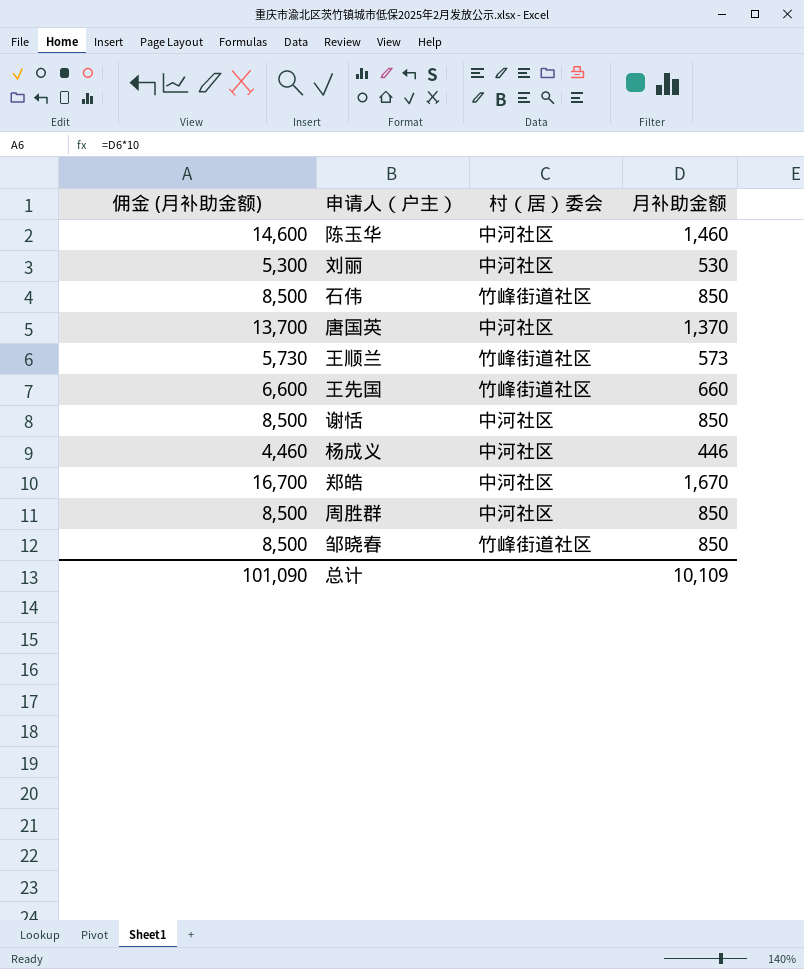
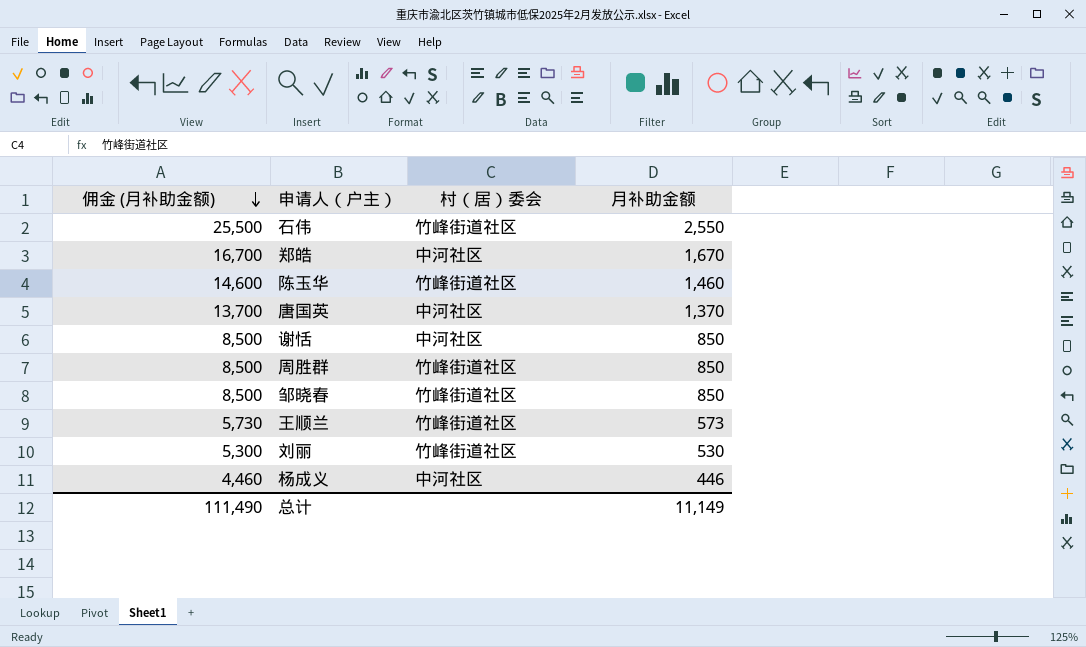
row order: none -> 佣金 (月补助金额) descending
row 王先国: 6,600 | 竹峰街道社区 | 660 -> none
石伟 | 佣金 (月补助金额): 8,500 -> 25,500
石伟 | 月补助金额: 850 -> 2,550
陈玉华 | 村（居）委会: 中河社区 -> 竹峰街道社区
周胜群 | 村（居）委会: 中河社区 -> 竹峰街道社区
刘丽 | 村（居）委会: 中河社区 -> 竹峰街道社区
总计 | 佣金 (月补助金额): 101,090 -> 111,490
总计 | 月补助金额: 10,109 -> 11,149

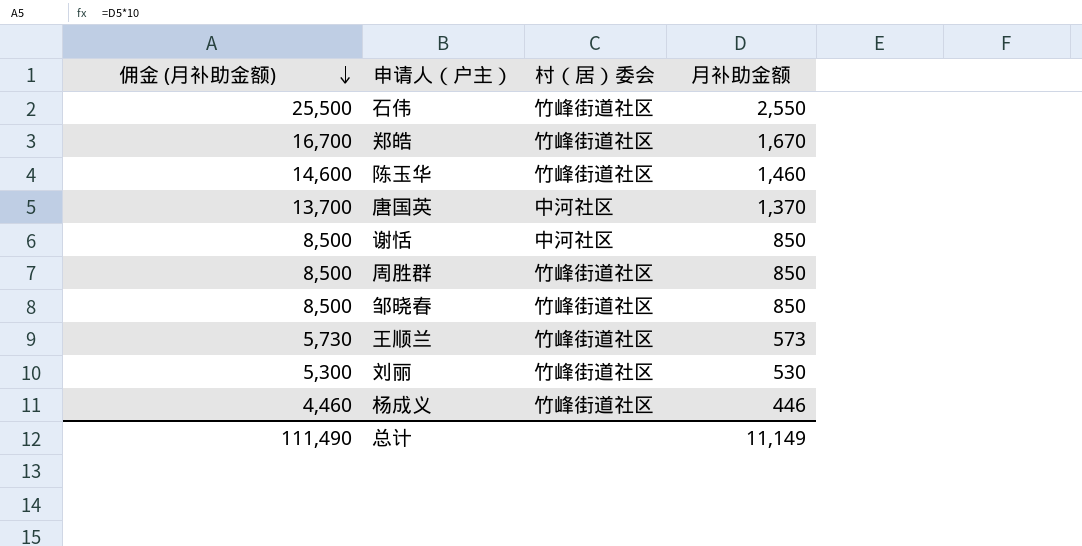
郑皓 | 村（居）委会: 中河社区 -> 竹峰街道社区
杨成义 | 村（居）委会: 中河社区 -> 竹峰街道社区

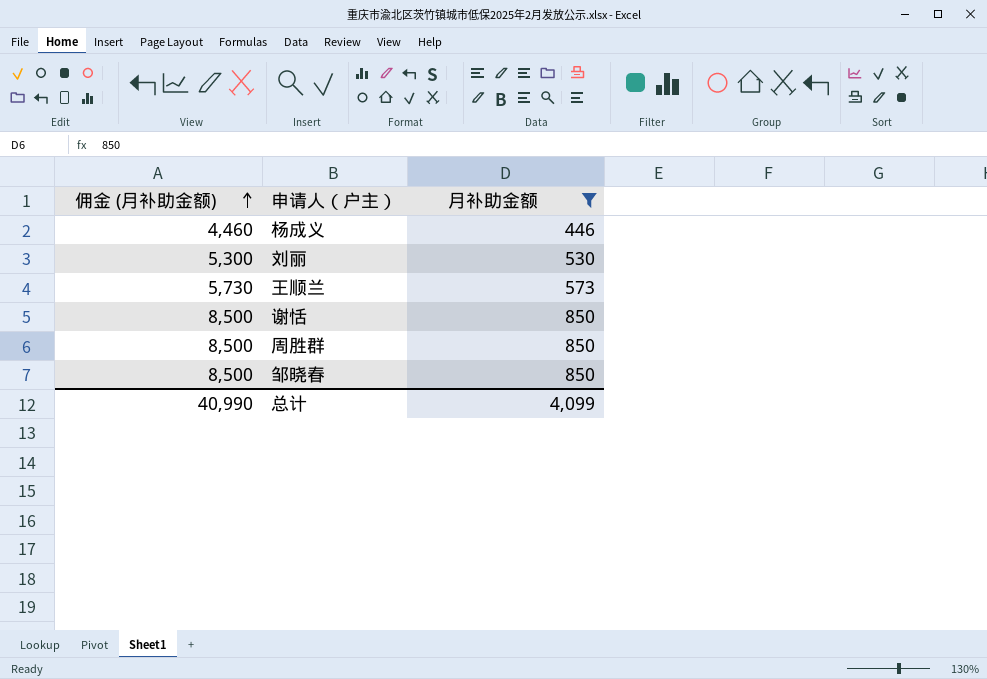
filter: none -> 月补助金额 <= 850
row order: 佣金 (月补助金额) descending -> 佣金 (月补助金额) ascending
column 村（居）委会 | position: 3 -> none
总计 | 佣金 (月补助金额): 111,490 -> 40,990
总计 | 月补助金额: 11,149 -> 4,099

